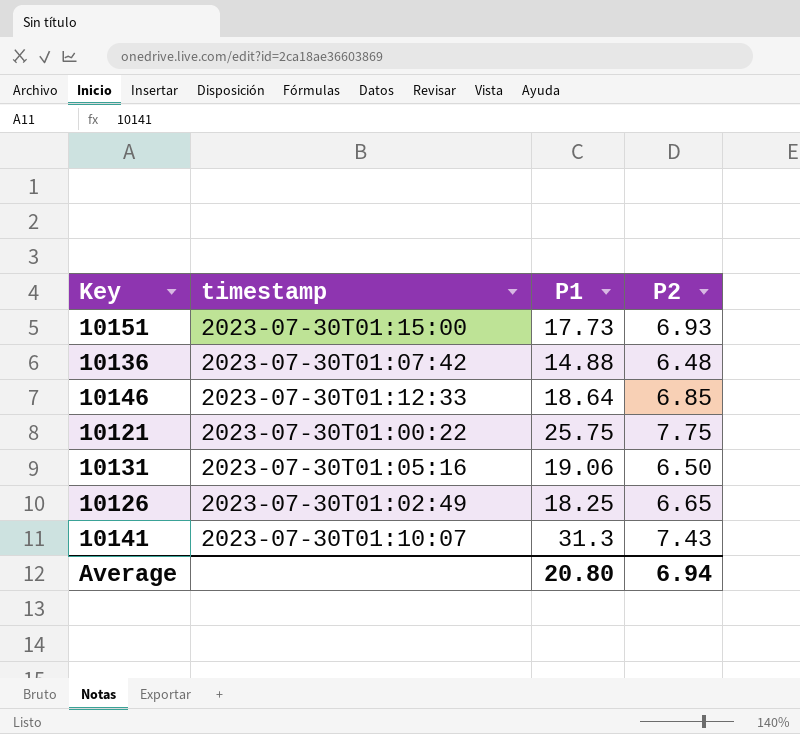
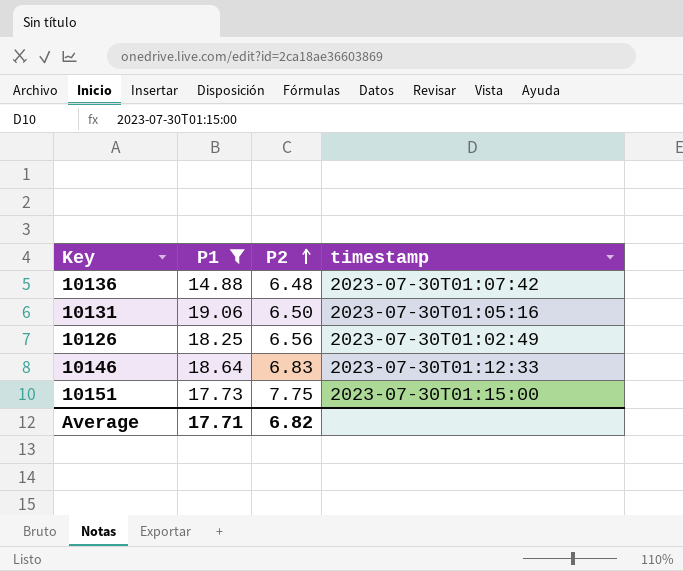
filter: none -> P1 <= 19.06
row order: none -> P2 ascending
column timestamp | position: 2 -> 4
10126 | P2: 6.65 -> 6.56
10146 | P2: 6.85 -> 6.83
10151 | P2: 6.93 -> 7.75
Average | P1: 20.80 -> 17.71
Average | P2: 6.94 -> 6.82

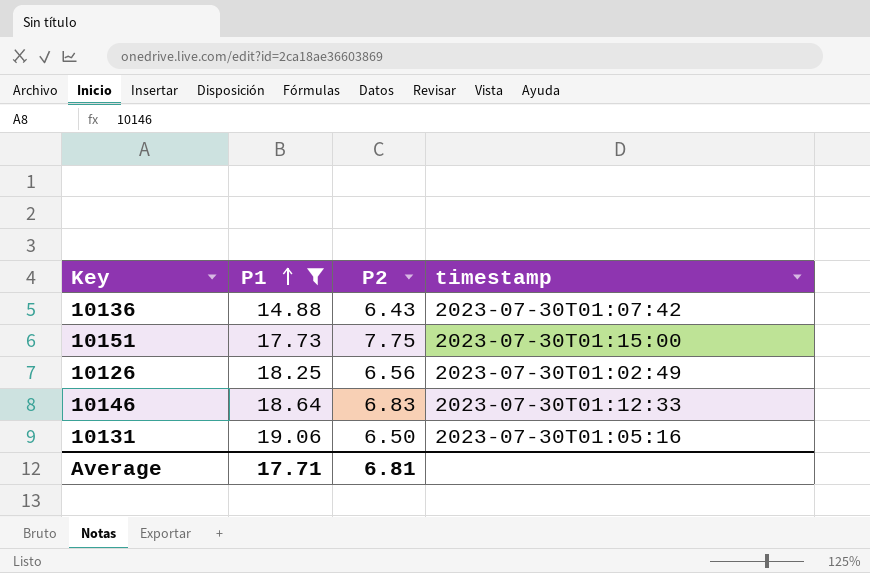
row order: P2 ascending -> P1 ascending
10136 | P2: 6.48 -> 6.43
Average | P2: 6.82 -> 6.81

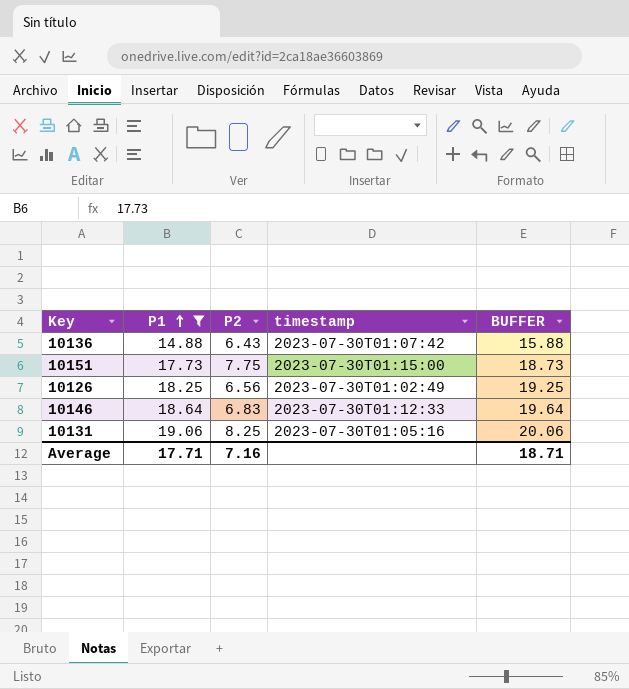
column BUFFER | formula: none -> [P1] + 1
10131 | P2: 6.50 -> 8.25
Average | P2: 6.81 -> 7.16

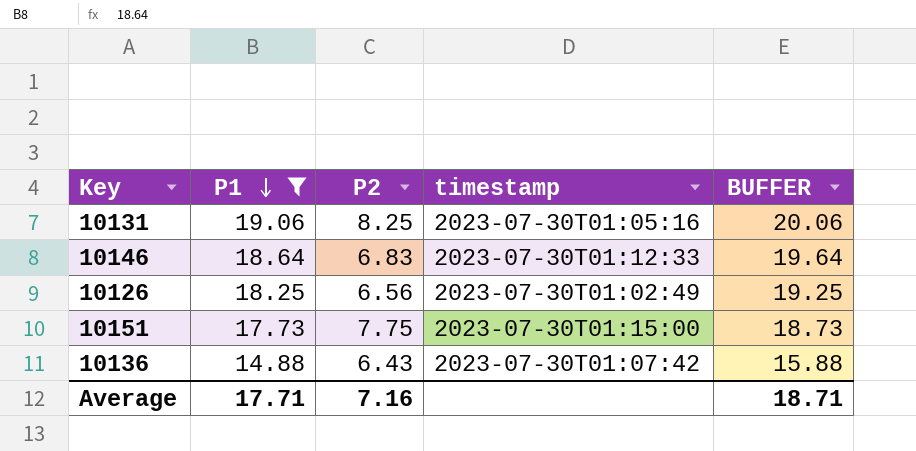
row order: P1 ascending -> P1 descending

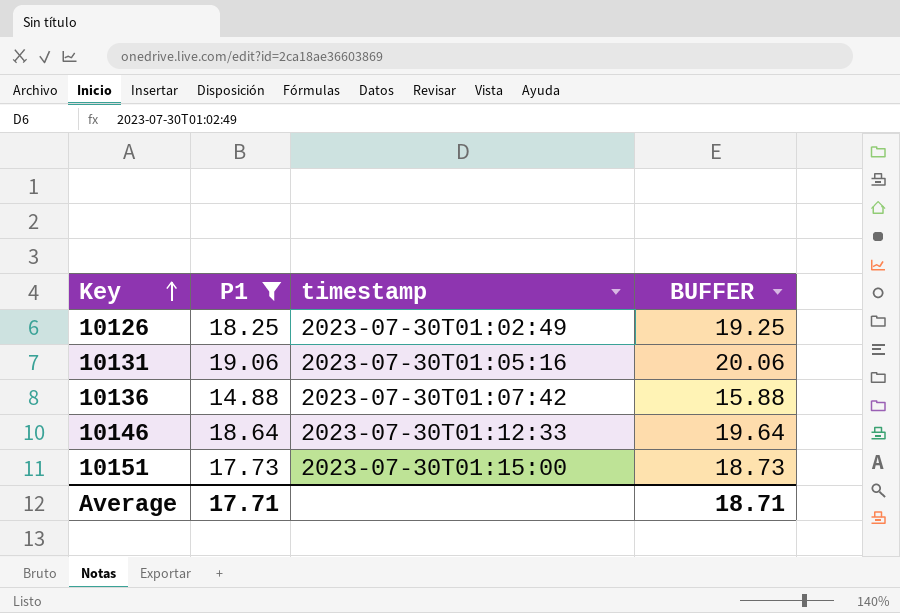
row order: P1 descending -> Key ascending
column P2 | position: 3 -> none

